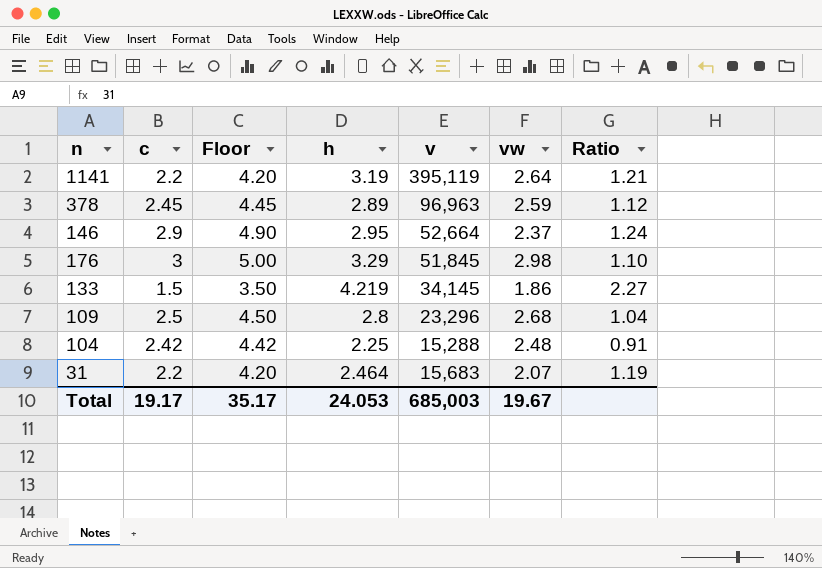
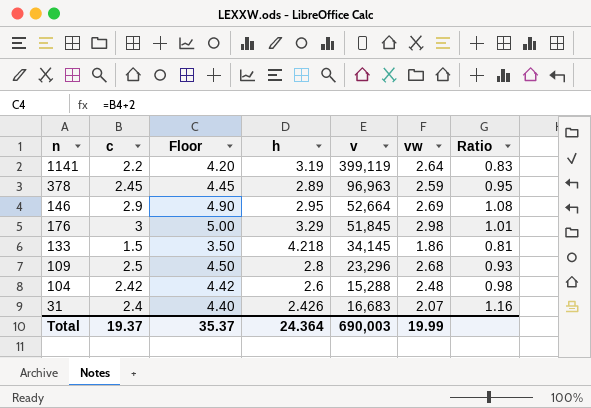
column Ratio | formula: [h] / [vw] -> [c] / [vw]
1141 | v: 395,119 -> 399,119
146 | vw: 2.37 -> 2.69
133 | h: 4.219 -> 4.218
104 | h: 2.25 -> 2.6
31 | c: 2.2 -> 2.4
31 | Floor: 4.20 -> 4.40
31 | h: 2.464 -> 2.426
31 | v: 15,683 -> 16,683
Total | c: 19.17 -> 19.37
Total | Floor: 35.17 -> 35.37
Total | h: 24.053 -> 24.364
Total | v: 685,003 -> 690,003
Total | vw: 19.67 -> 19.99

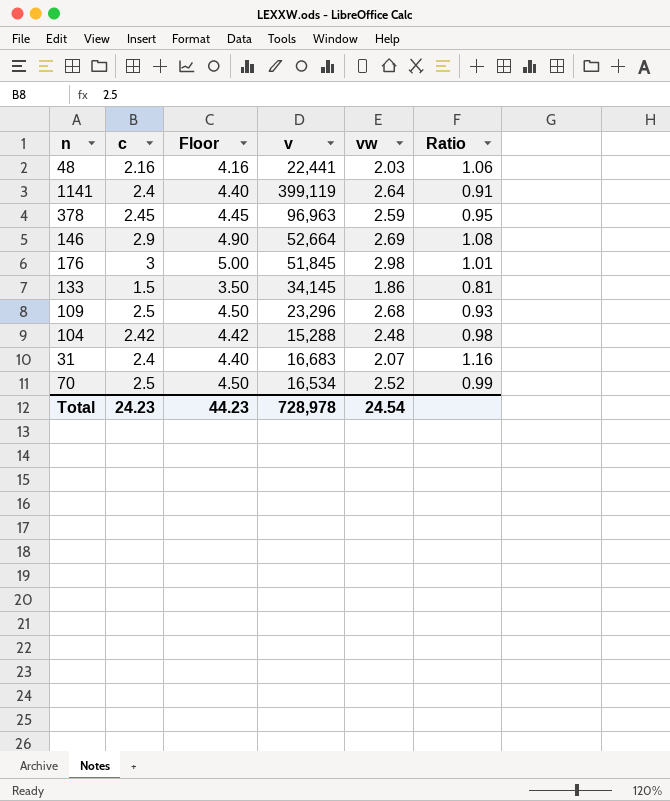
column h | position: 4 -> none
row 48: none -> 2.16 | 4.16 | 22,441 | 2.03 | 1.06
1141 | c: 2.2 -> 2.4
1141 | Floor: 4.20 -> 4.40
1141 | Ratio: 0.83 -> 0.91
row 70: none -> 2.5 | 4.50 | 16,534 | 2.52 | 0.99
Total | c: 19.37 -> 24.23
Total | Floor: 35.37 -> 44.23
Total | v: 690,003 -> 728,978
Total | vw: 19.99 -> 24.54

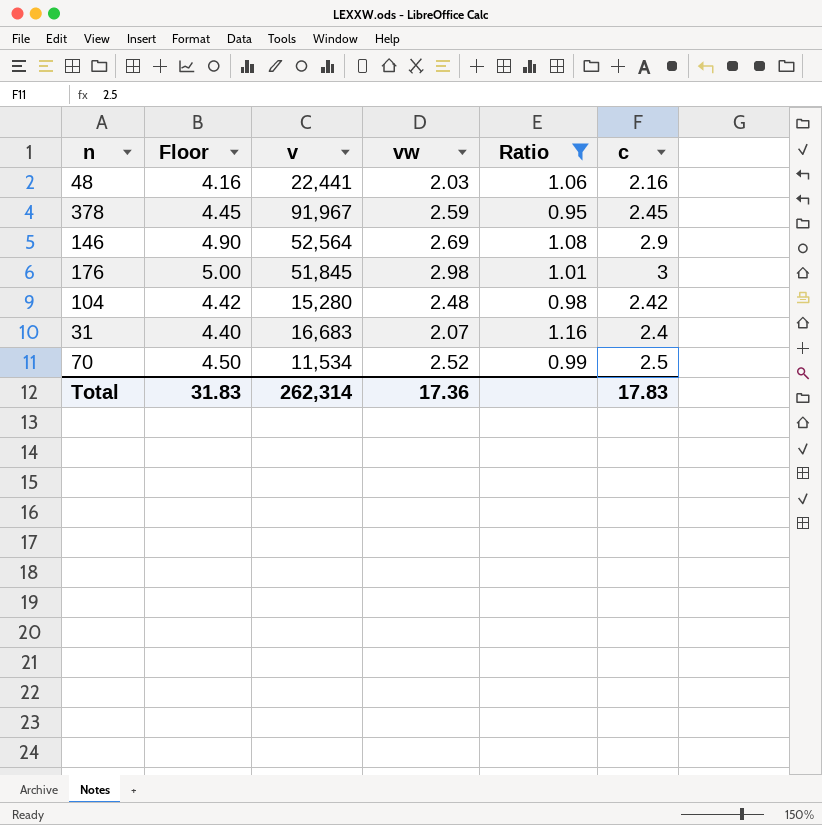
filter: none -> Ratio >= 0.95
column c | position: 2 -> 6
378 | v: 96,963 -> 91,967
146 | v: 52,664 -> 52,564
104 | v: 15,288 -> 15,280
70 | v: 16,534 -> 11,534
Total | Floor: 44.23 -> 31.83
Total | v: 728,978 -> 262,314
Total | vw: 24.54 -> 17.36
Total | c: 24.23 -> 17.83

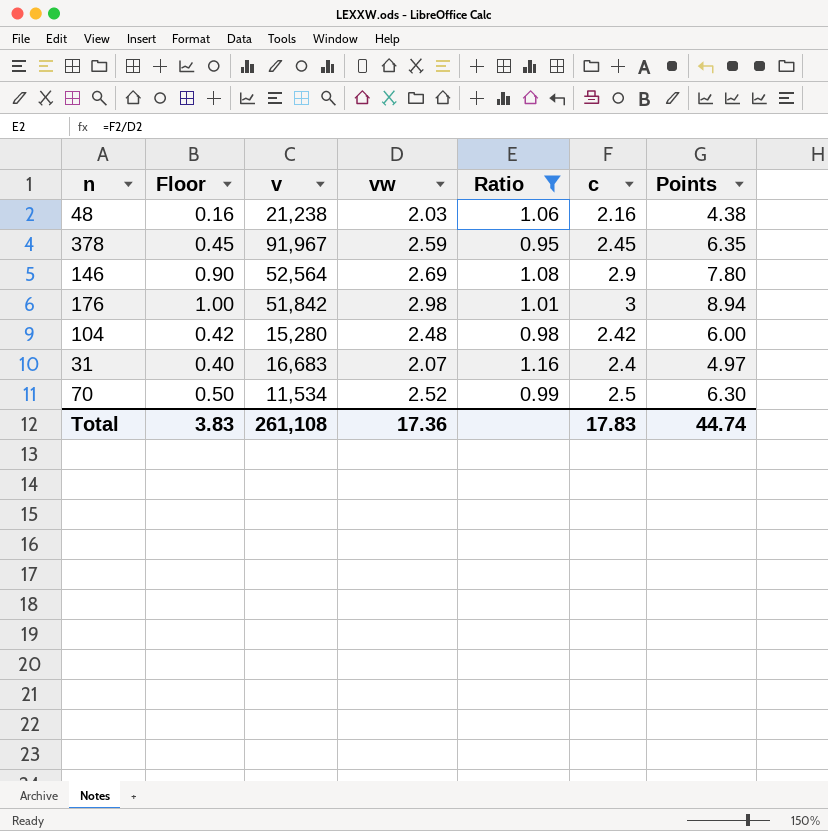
column Floor | formula: [c] + 2 -> [c] - 2
column Points | formula: none -> [vw] * [c]
48 | v: 22,441 -> 21,238
176 | v: 51,845 -> 51,842
Total | Floor: 31.83 -> 3.83
Total | v: 262,314 -> 261,108

